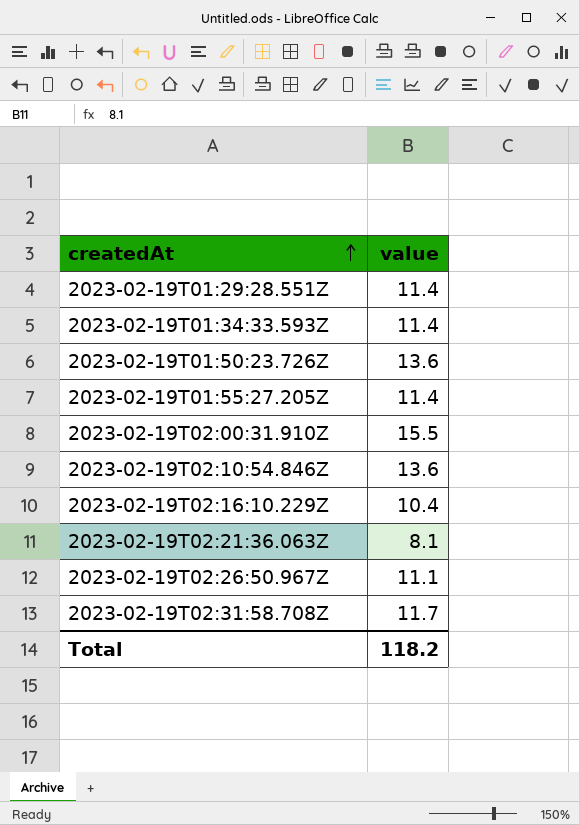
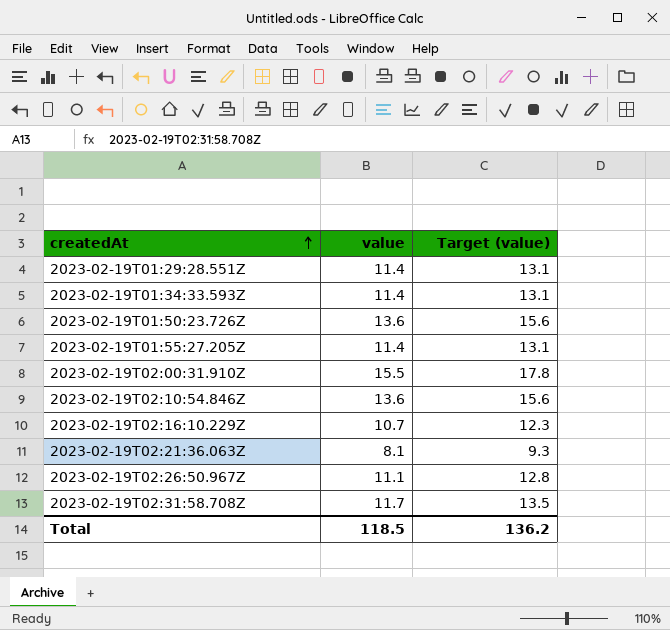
column Target (value) | formula: none -> [value] * 1.15
2023-02-19T02:16:10.229Z | value: 10.4 -> 10.7
Total | value: 118.2 -> 118.5

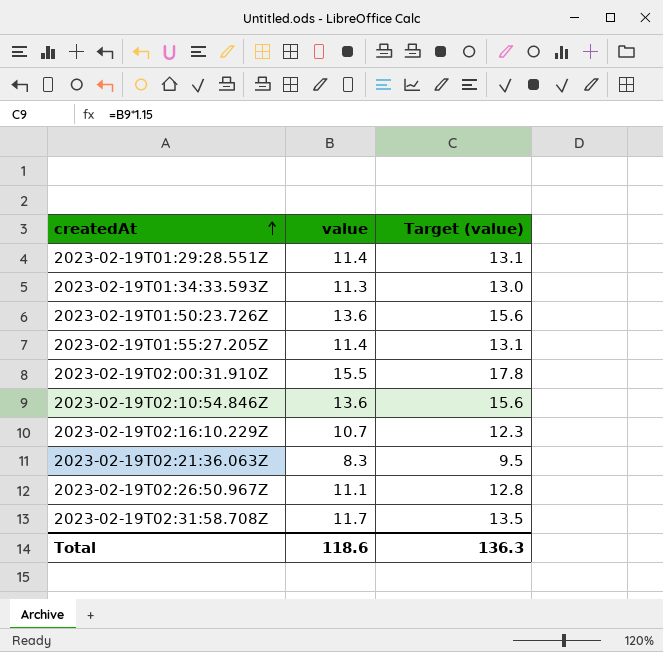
2023-02-19T01:34:33.593Z | value: 11.4 -> 11.3
2023-02-19T01:34:33.593Z | Target (value): 13.1 -> 13.0
2023-02-19T02:21:36.063Z | value: 8.1 -> 8.3
2023-02-19T02:21:36.063Z | Target (value): 9.3 -> 9.5
Total | value: 118.5 -> 118.6
Total | Target (value): 136.2 -> 136.3

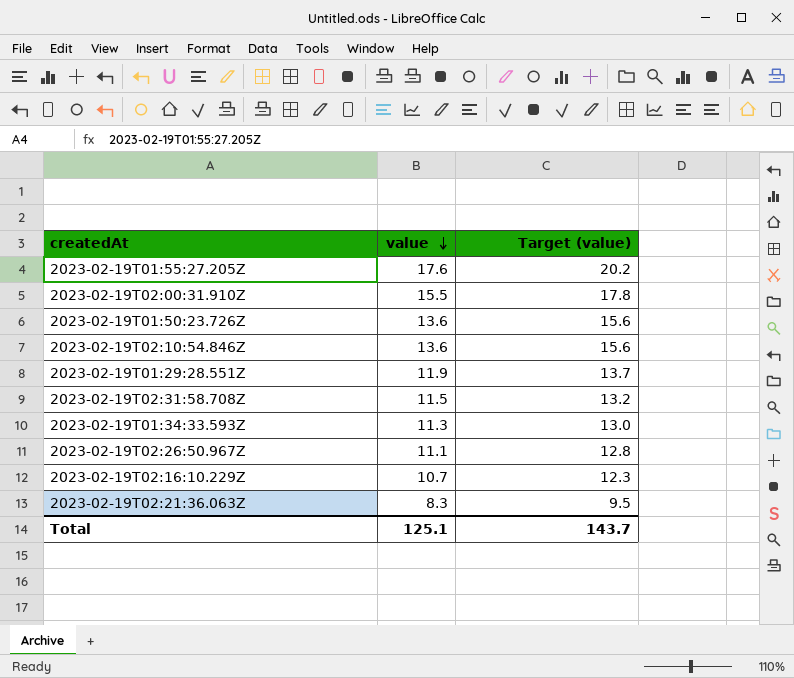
row order: createdAt ascending -> value descending
2023-02-19T01:55:27.205Z | value: 11.4 -> 17.6
2023-02-19T01:55:27.205Z | Target (value): 13.1 -> 20.2
2023-02-19T01:29:28.551Z | value: 11.4 -> 11.9
2023-02-19T01:29:28.551Z | Target (value): 13.1 -> 13.7
2023-02-19T02:31:58.708Z | value: 11.7 -> 11.5
2023-02-19T02:31:58.708Z | Target (value): 13.5 -> 13.2
Total | value: 118.6 -> 125.1
Total | Target (value): 136.3 -> 143.7

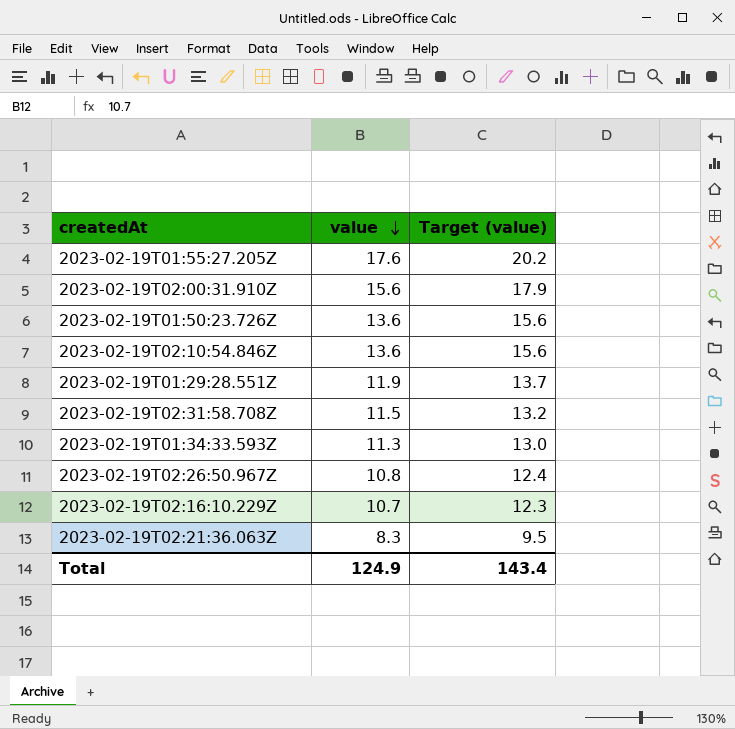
2023-02-19T02:00:31.910Z | value: 15.5 -> 15.6
2023-02-19T02:00:31.910Z | Target (value): 17.8 -> 17.9
2023-02-19T02:26:50.967Z | value: 11.1 -> 10.8
2023-02-19T02:26:50.967Z | Target (value): 12.8 -> 12.4
Total | value: 125.1 -> 124.9
Total | Target (value): 143.7 -> 143.4

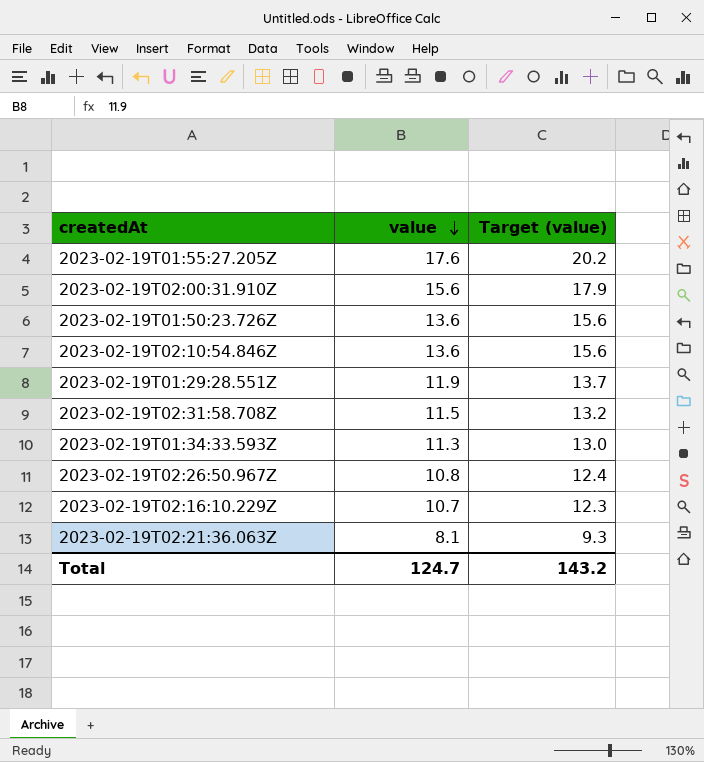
2023-02-19T02:21:36.063Z | value: 8.3 -> 8.1
2023-02-19T02:21:36.063Z | Target (value): 9.5 -> 9.3
Total | value: 124.9 -> 124.7
Total | Target (value): 143.4 -> 143.2

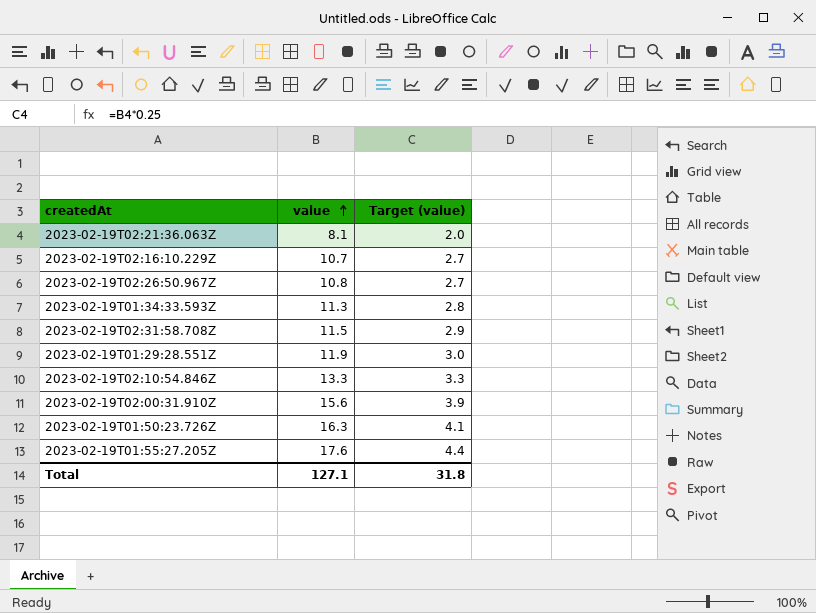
row order: value descending -> value ascending
column Target (value) | formula: [value] * 1.15 -> [value] * 0.25
2023-02-19T02:10:54.846Z | value: 13.6 -> 13.3
2023-02-19T01:50:23.726Z | value: 13.6 -> 16.3
Total | value: 124.7 -> 127.1
Total | Target (value): 143.2 -> 31.8

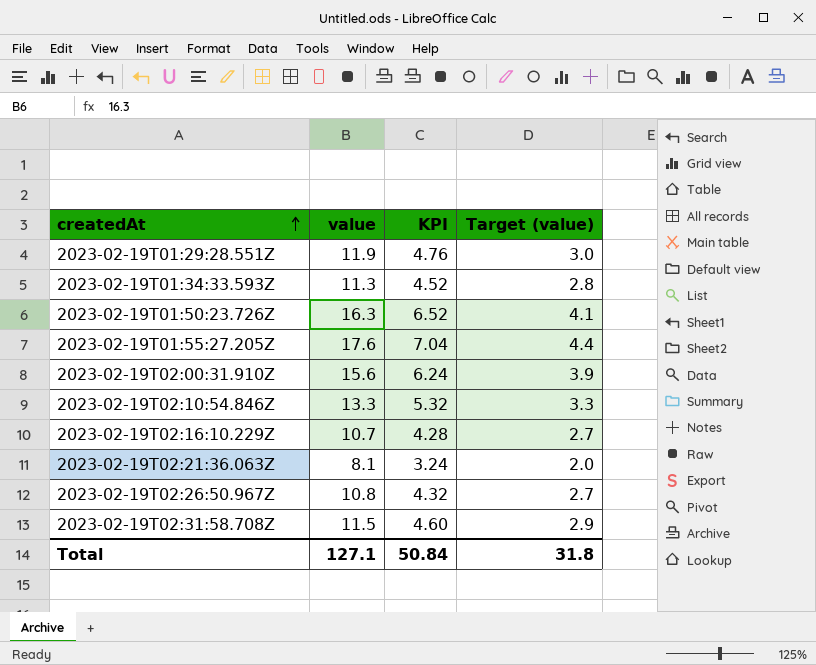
row order: value ascending -> createdAt ascending
column KPI | formula: none -> [value] * 0.4

